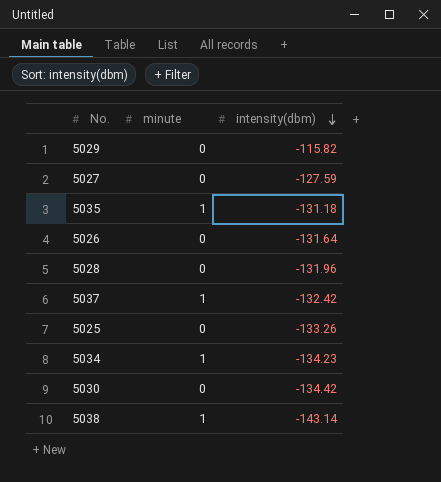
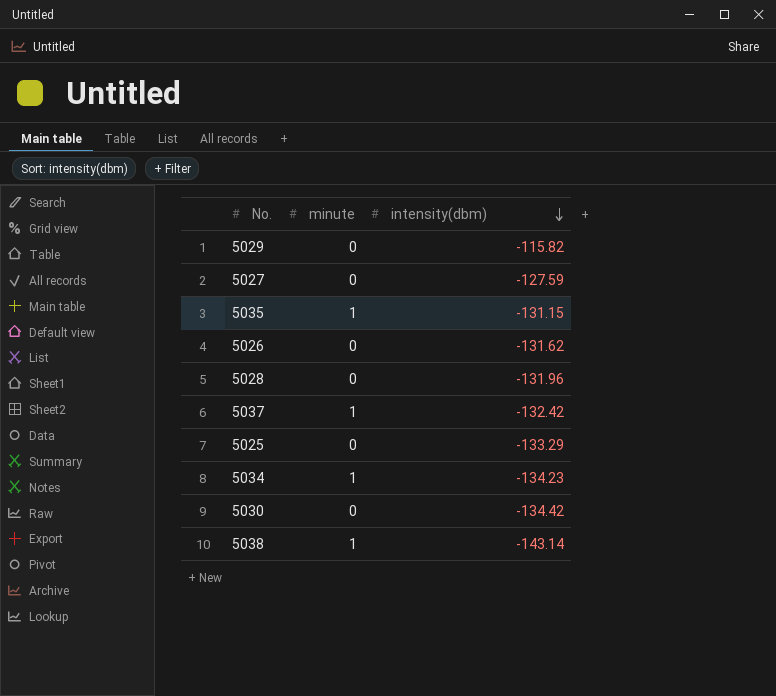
5035 | intensity(dbm): -131.18 -> -131.15
5026 | intensity(dbm): -131.64 -> -131.62
5025 | intensity(dbm): -133.26 -> -133.29

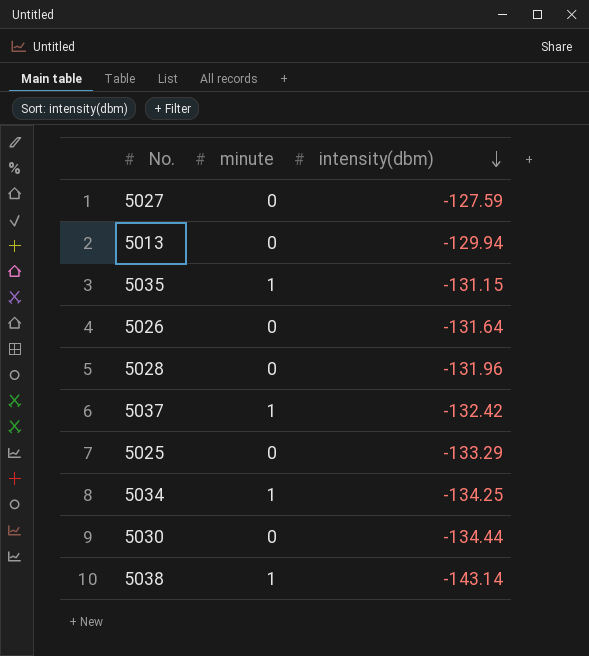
row 5029: 0 | -115.82 -> none
row 5013: none -> 0 | -129.94
5026 | intensity(dbm): -131.62 -> -131.64
5034 | intensity(dbm): -134.23 -> -134.25
5030 | intensity(dbm): -134.42 -> -134.44

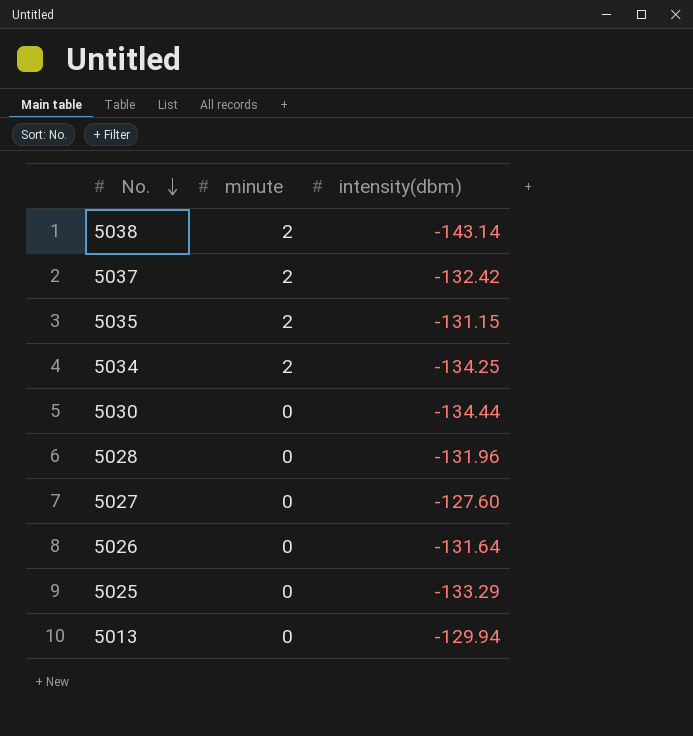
row order: intensity(dbm) descending -> No. descending
5038 | minute: 1 -> 2
5037 | minute: 1 -> 2
5035 | minute: 1 -> 2
5034 | minute: 1 -> 2
5027 | intensity(dbm): -127.59 -> -127.60

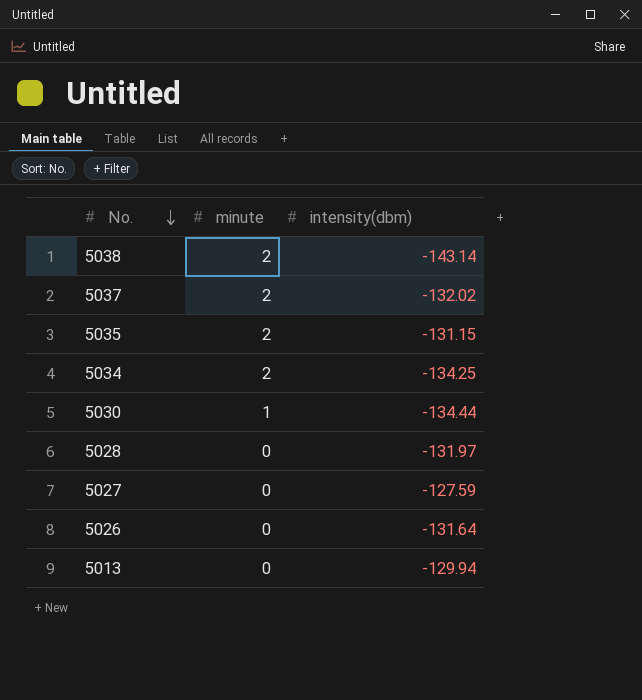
row 5025: 0 | -133.29 -> none
5037 | intensity(dbm): -132.42 -> -132.02
5030 | minute: 0 -> 1
5028 | intensity(dbm): -131.96 -> -131.97
5027 | intensity(dbm): -127.60 -> -127.59

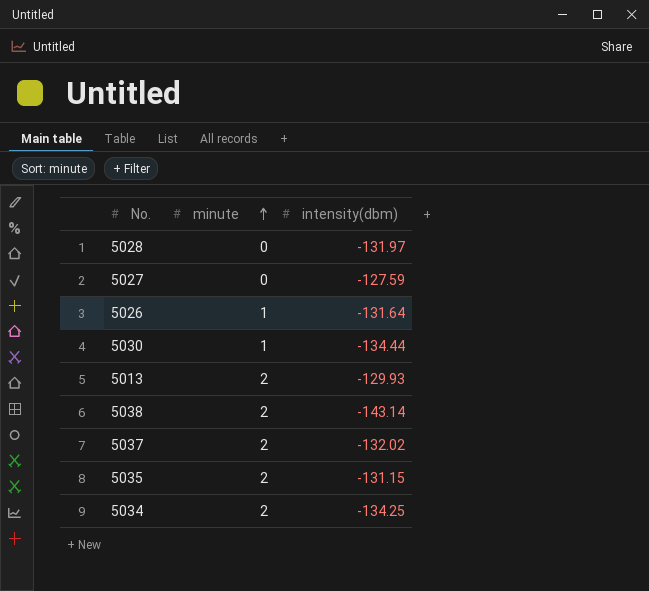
row order: No. descending -> minute ascending
5026 | minute: 0 -> 1
5013 | minute: 0 -> 2
5013 | intensity(dbm): -129.94 -> -129.93

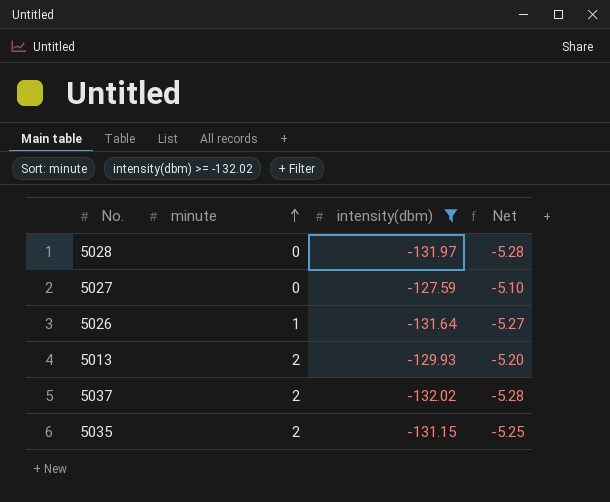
filter: none -> intensity(dbm) >= -132.02
column Net | formula: none -> [intensity(dbm)] * 0.04

